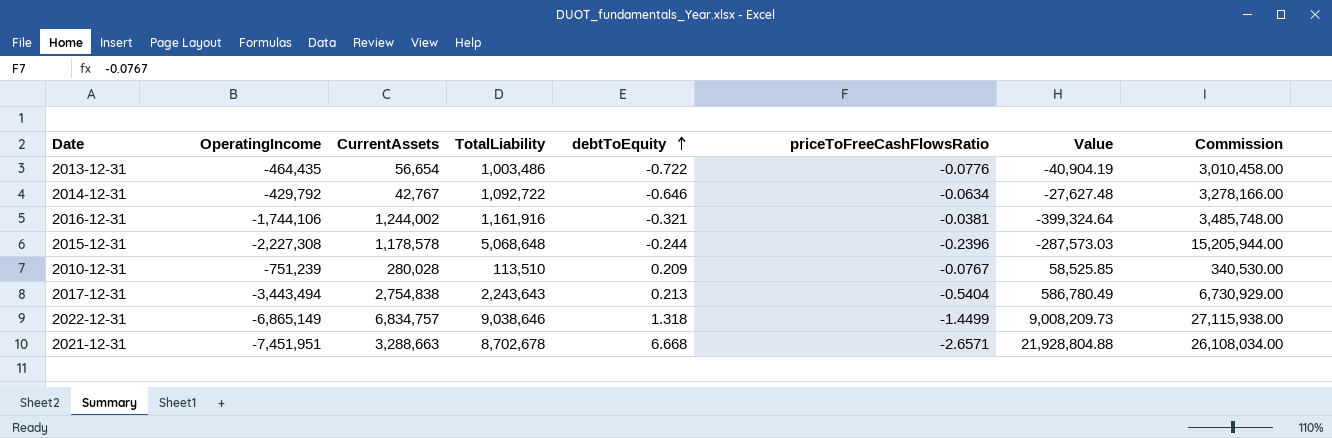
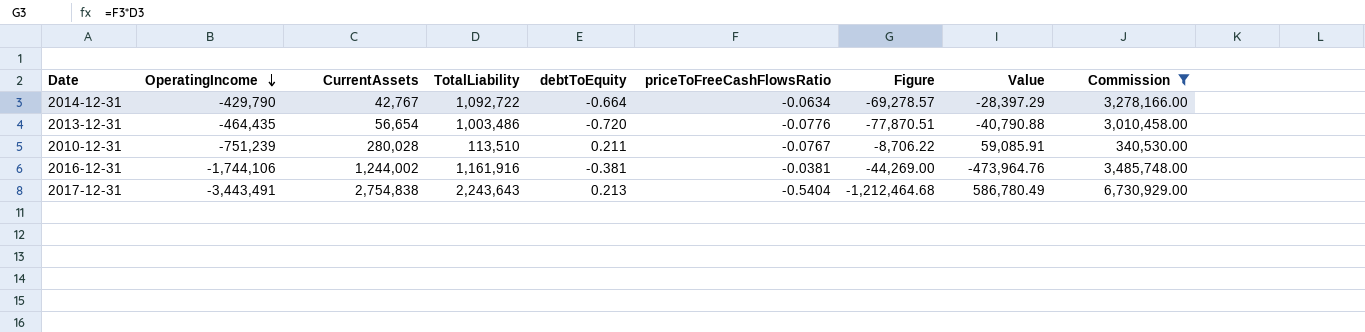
filter: none -> Commission <= 6,730,929.00
row order: debtToEquity ascending -> OperatingIncome descending
column Figure | formula: none -> [TotalLiability] * [priceToFreeCashFlowsRatio]
2014-12-31 | OperatingIncome: -429,792 -> -429,790
2014-12-31 | debtToEquity: -0.646 -> -0.664
2014-12-31 | Value: -27,627.48 -> -28,397.29
2013-12-31 | debtToEquity: -0.722 -> -0.720
2013-12-31 | Value: -40,904.19 -> -40,790.88
2010-12-31 | debtToEquity: 0.209 -> 0.211
2010-12-31 | Value: 58,525.85 -> 59,085.91
2016-12-31 | debtToEquity: -0.321 -> -0.381
2016-12-31 | Value: -399,324.64 -> -473,964.76
2017-12-31 | OperatingIncome: -3,443,494 -> -3,443,491

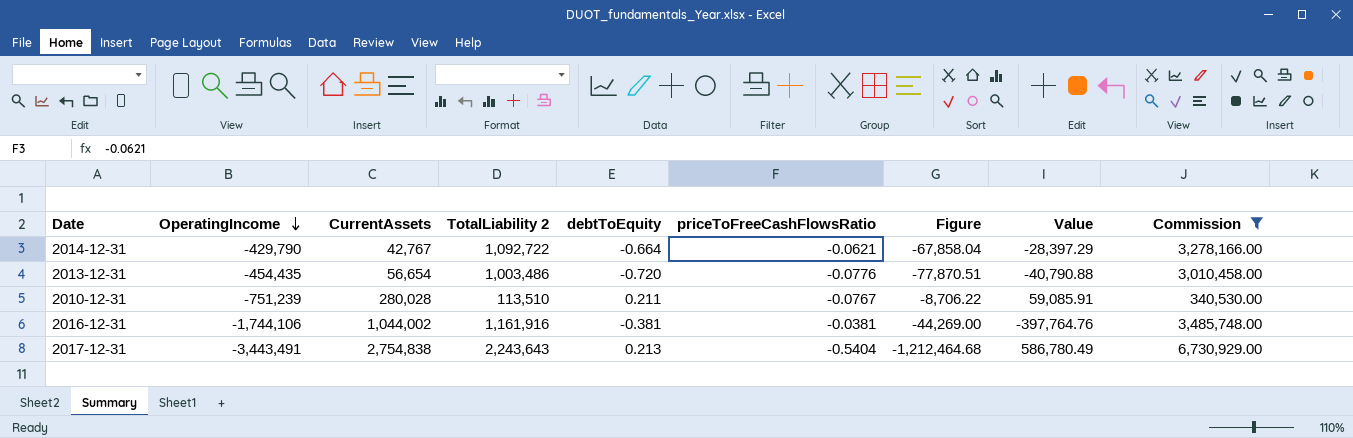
column name: TotalLiability -> TotalLiability 2
2014-12-31 | priceToFreeCashFlowsRatio: -0.0634 -> -0.0621
2014-12-31 | Figure: -69,278.57 -> -67,858.04
2013-12-31 | OperatingIncome: -464,435 -> -454,435
2016-12-31 | CurrentAssets: 1,244,002 -> 1,044,002
2016-12-31 | Value: -473,964.76 -> -397,764.76

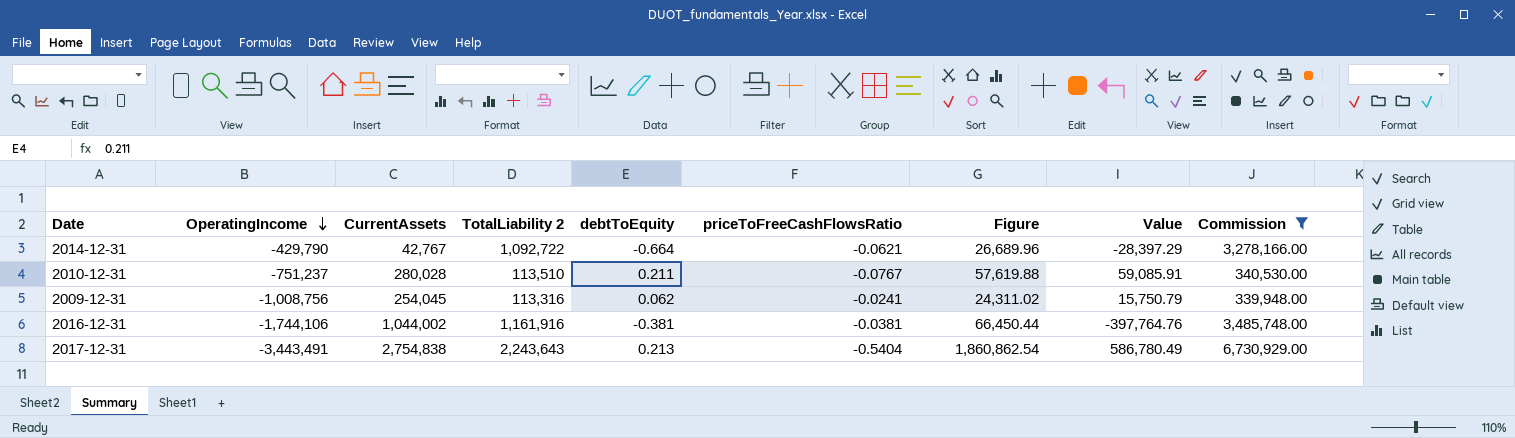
column Figure | formula: [TotalLiability 2] * [priceToFreeCashFlowsRatio] -> [OperatingIncome] * [priceToFreeCashFlowsRatio]
row 2013-12-31: -454,435 | 56,654 | 1,003,486 | -0.720 | -0.0776 | -77,870.51 | -40,790.88 | 3,010,458.00 -> none
2010-12-31 | OperatingIncome: -751,239 -> -751,237
row 2009-12-31: none -> -1,008,756 | 254,045 | 113,316 | 0.062 | -0.0241 | 24,311.02 | 15,750.79 | 339,948.00

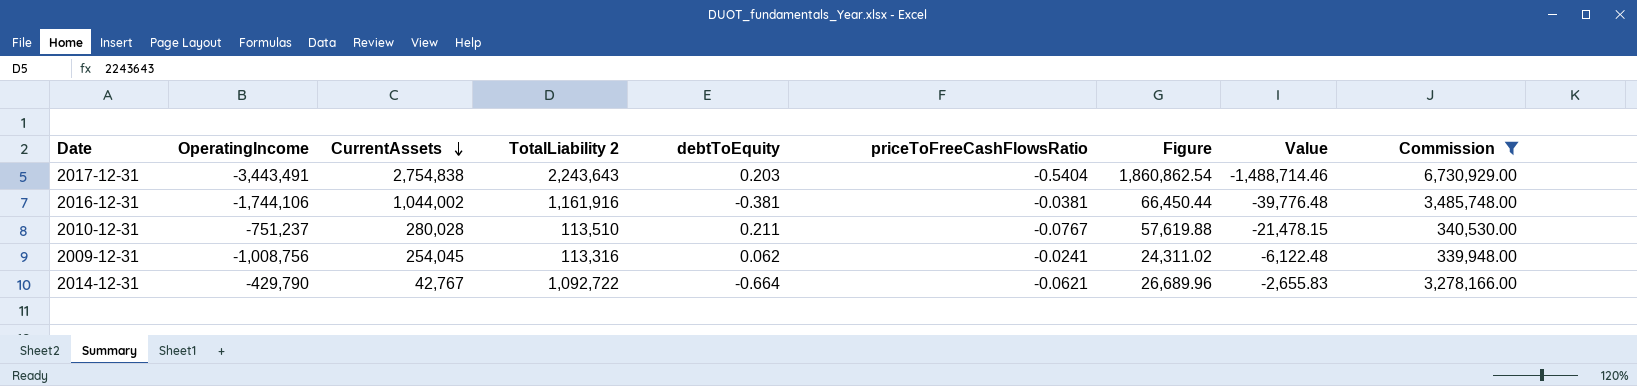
row order: OperatingIncome descending -> CurrentAssets descending
column Value | formula: [CurrentAssets] * [debtToEquity] -> [CurrentAssets] * [priceToFreeCashFlowsRatio]
2017-12-31 | debtToEquity: 0.213 -> 0.203

